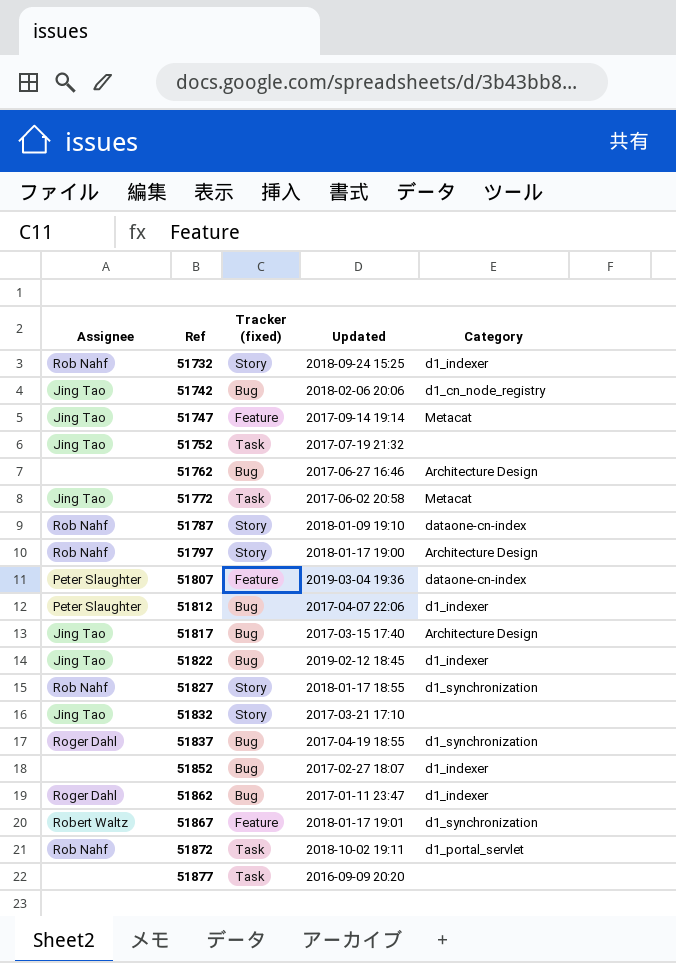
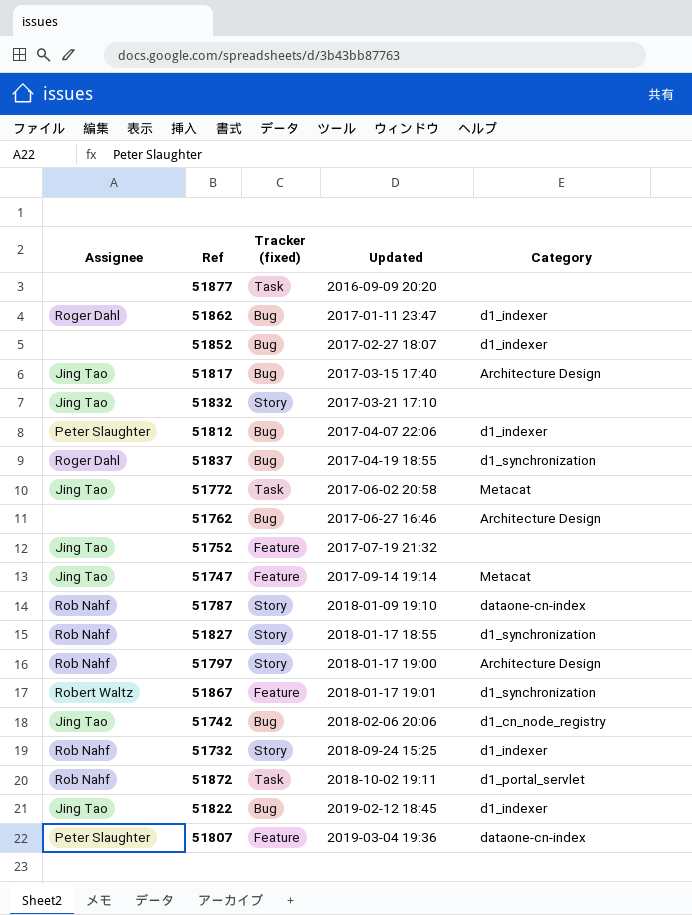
row order: Ref ascending -> Updated ascending
51752 | Tracker (fixed): Task -> Feature

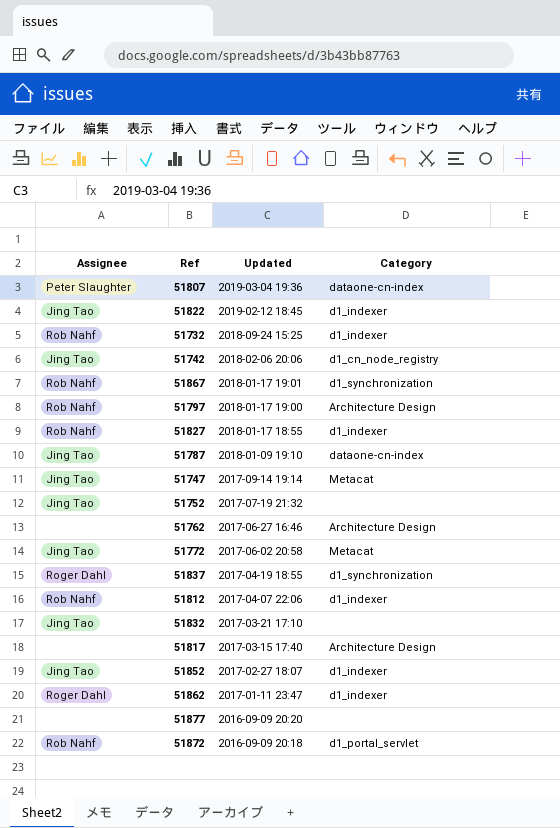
row order: Updated ascending -> Updated descending
column Tracker (fixed) | position: 3 -> none
51867 | Assignee: Robert Waltz -> Rob Nahf
51827 | Category: d1_synchronization -> d1_indexer
51787 | Assignee: Rob Nahf -> Jing Tao
51812 | Assignee: Peter Slaughter -> Rob Nahf
51817 | Assignee: Jing Tao -> none
51852 | Assignee: none -> Jing Tao
51872 | Updated: 2018-10-02 19:11 -> 2016-09-09 20:18

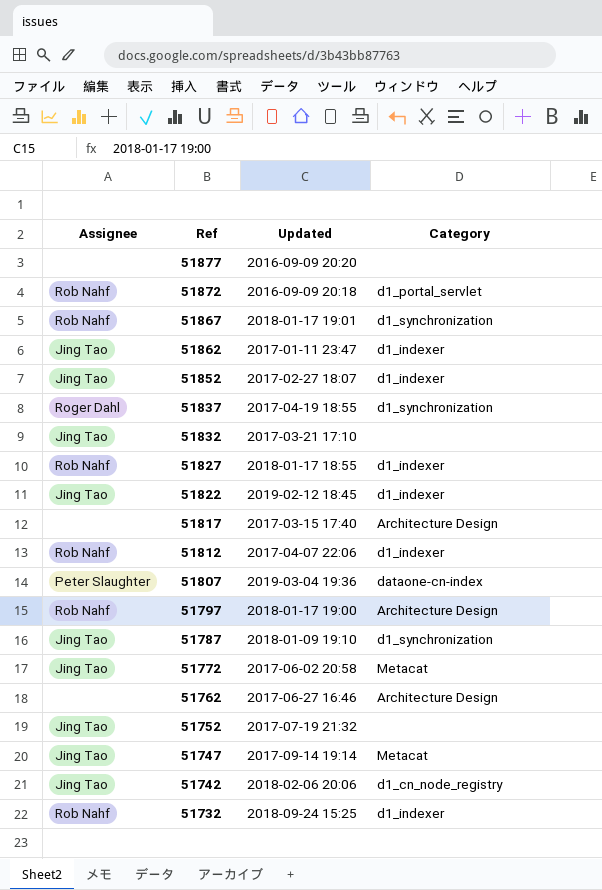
row order: Updated descending -> Ref descending
51862 | Assignee: Roger Dahl -> Jing Tao
51787 | Category: dataone-cn-index -> d1_synchronization

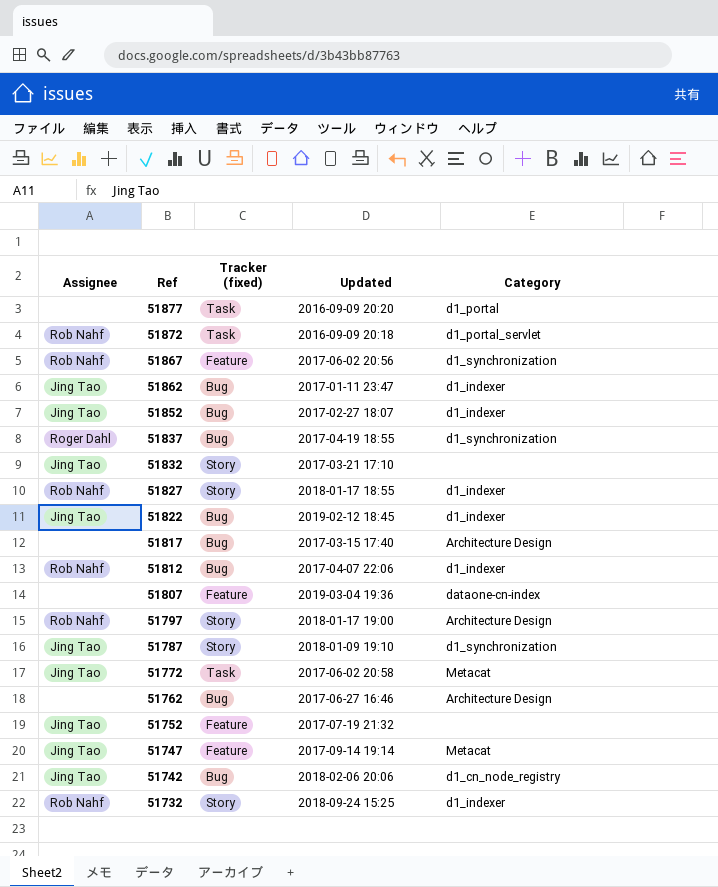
column Tracker (fixed) | position: none -> 3
51877 | Category: none -> d1_portal
51867 | Updated: 2018-01-17 19:01 -> 2017-06-02 20:56
51807 | Assignee: Peter Slaughter -> none

